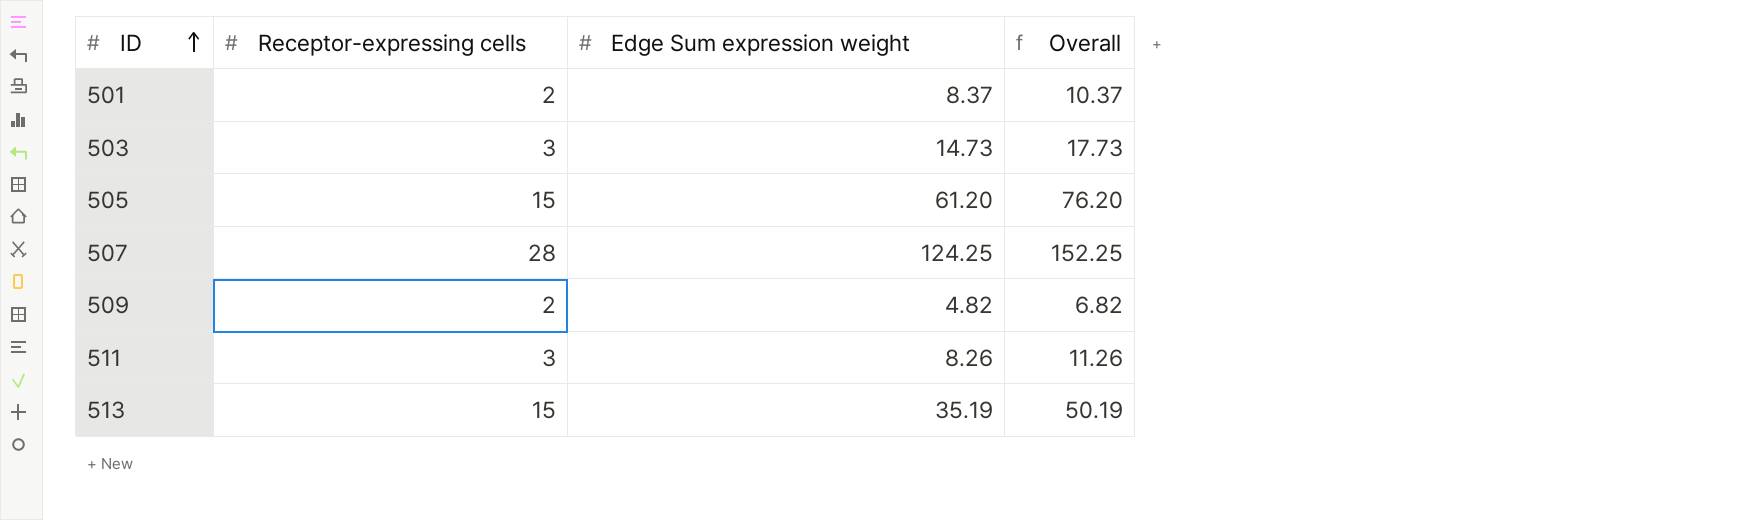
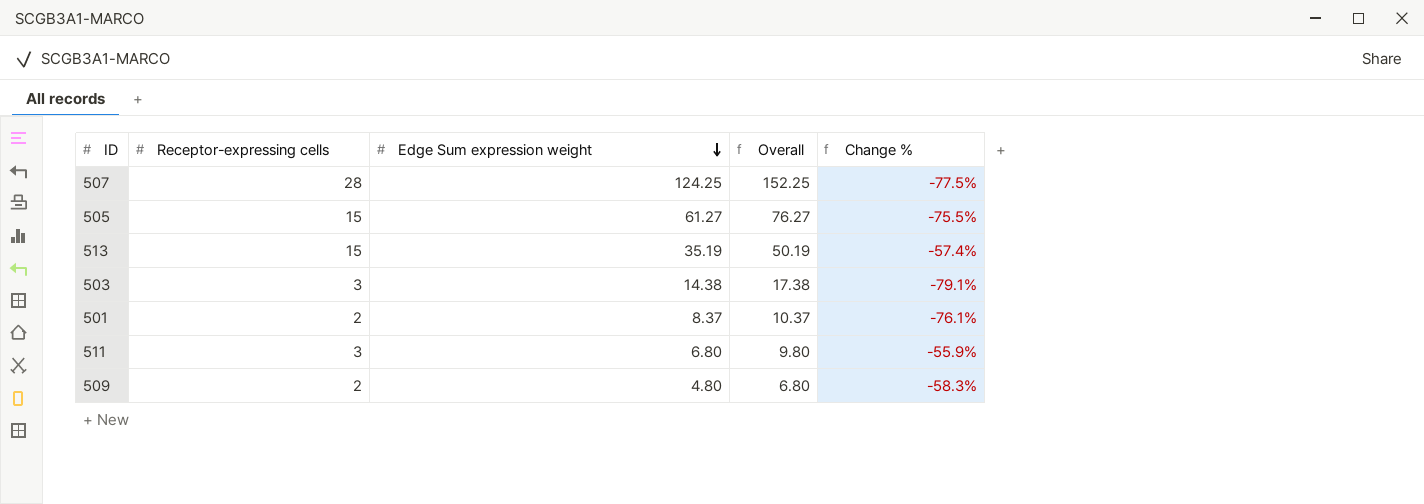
row order: ID ascending -> Edge Sum expression weight descending
column Change % | formula: none -> ([Receptor-expressing cells] - [Edge Sum expression weight]) / [Edge Sum expression weight]
505 | Edge Sum expression weight: 61.20 -> 61.27
505 | Overall: 76.20 -> 76.27
503 | Edge Sum expression weight: 14.73 -> 14.38
503 | Overall: 17.73 -> 17.38
511 | Edge Sum expression weight: 8.26 -> 6.80
511 | Overall: 11.26 -> 9.80
509 | Edge Sum expression weight: 4.82 -> 4.80
509 | Overall: 6.82 -> 6.80

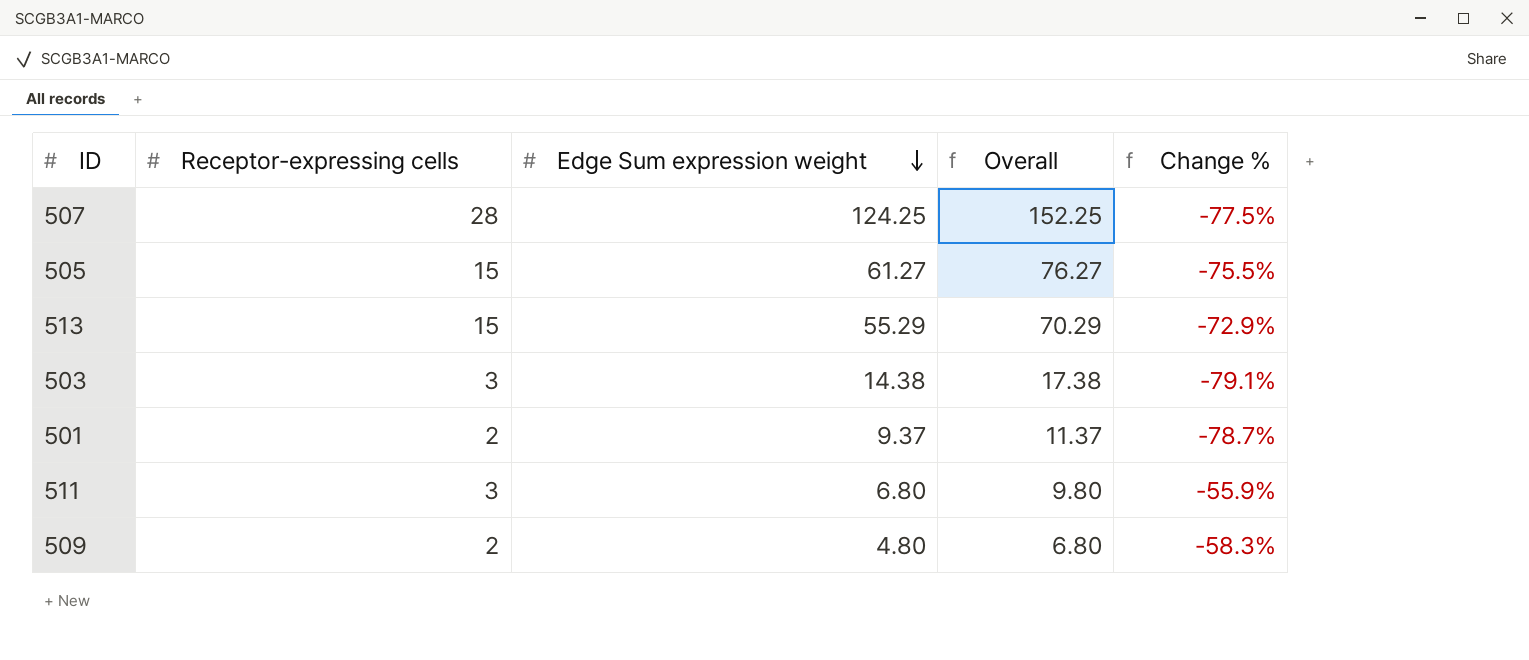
513 | Edge Sum expression weight: 35.19 -> 55.29
513 | Overall: 50.19 -> 70.29
513 | Change %: -57.4% -> -72.9%
501 | Edge Sum expression weight: 8.37 -> 9.37
501 | Overall: 10.37 -> 11.37
501 | Change %: -76.1% -> -78.7%

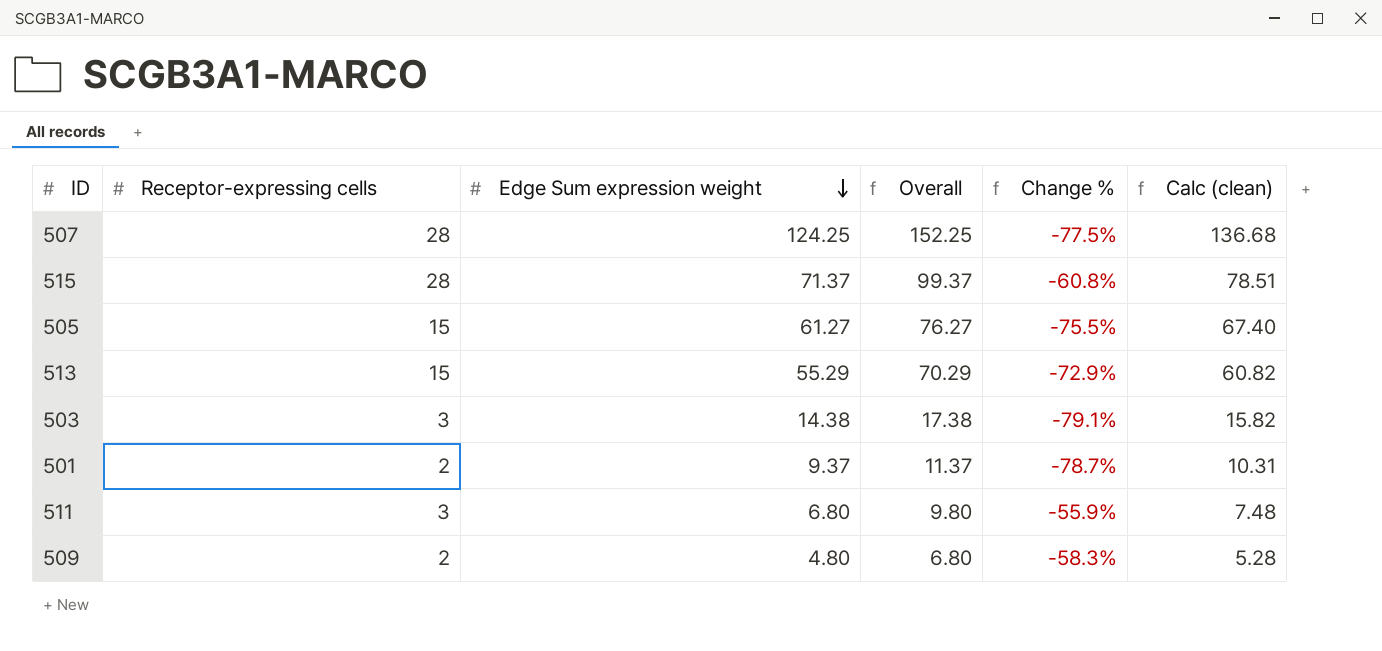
column Calc (clean) | formula: none -> [Edge Sum expression weight] * 1.1
row 515: none -> 28 | 71.37 | 99.37 | -60.8% | 78.51

